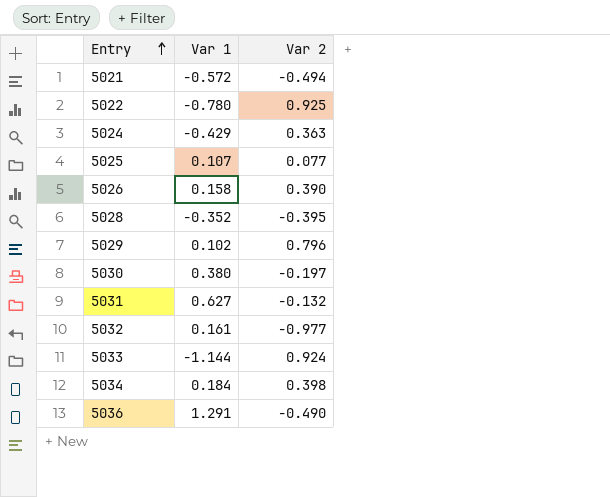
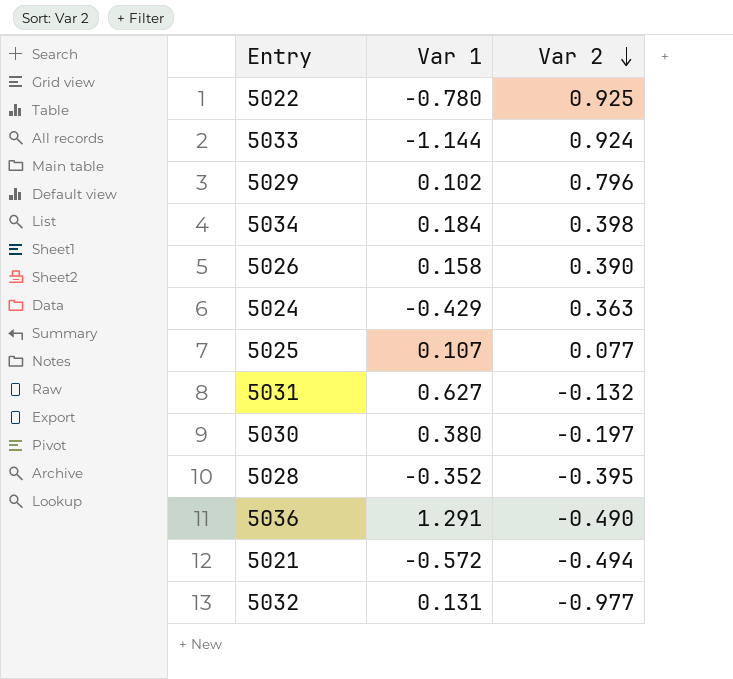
row order: Entry ascending -> Var 2 descending
5032 | Var 1: 0.161 -> 0.131

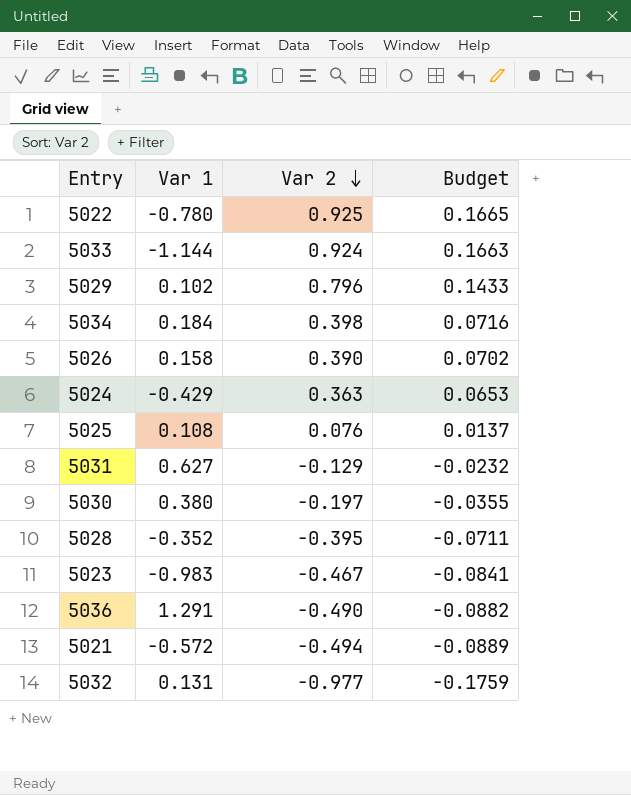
column Budget | formula: none -> [Var 2] * 0.18
5025 | Var 1: 0.107 -> 0.108
5025 | Var 2: 0.077 -> 0.076
5031 | Var 2: -0.132 -> -0.129
row 5023: none -> -0.983 | -0.467 | -0.0841

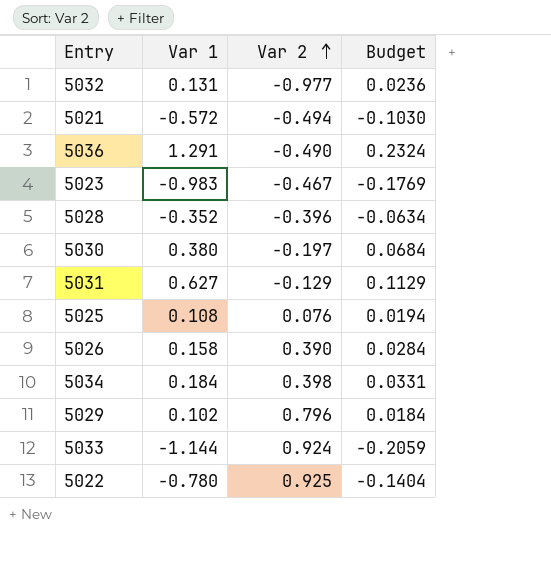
row order: Var 2 descending -> Var 2 ascending
column Budget | formula: [Var 2] * 0.18 -> [Var 1] * 0.18
row 5024: -0.429 | 0.363 | 0.0653 -> none
5028 | Var 2: -0.395 -> -0.396

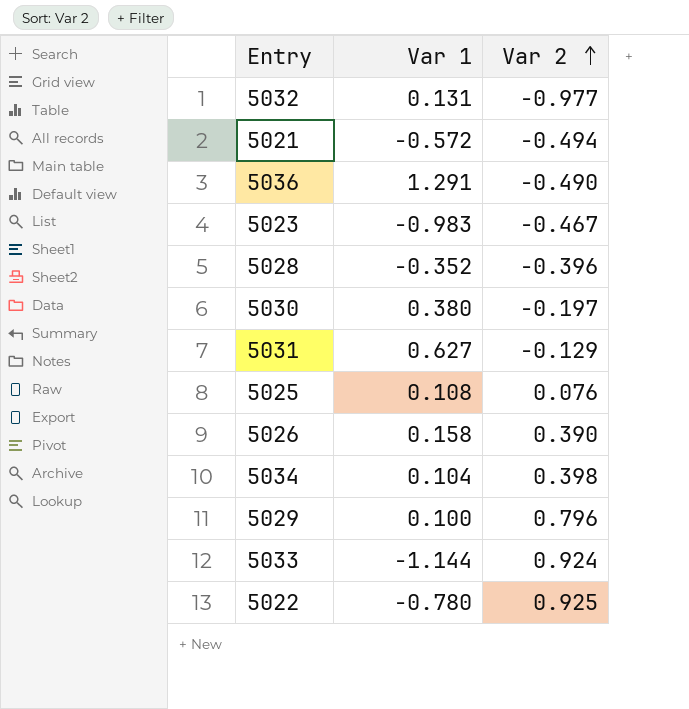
column Budget | formula: [Var 1] * 0.18 -> none
5034 | Var 1: 0.184 -> 0.104
5029 | Var 1: 0.102 -> 0.100

